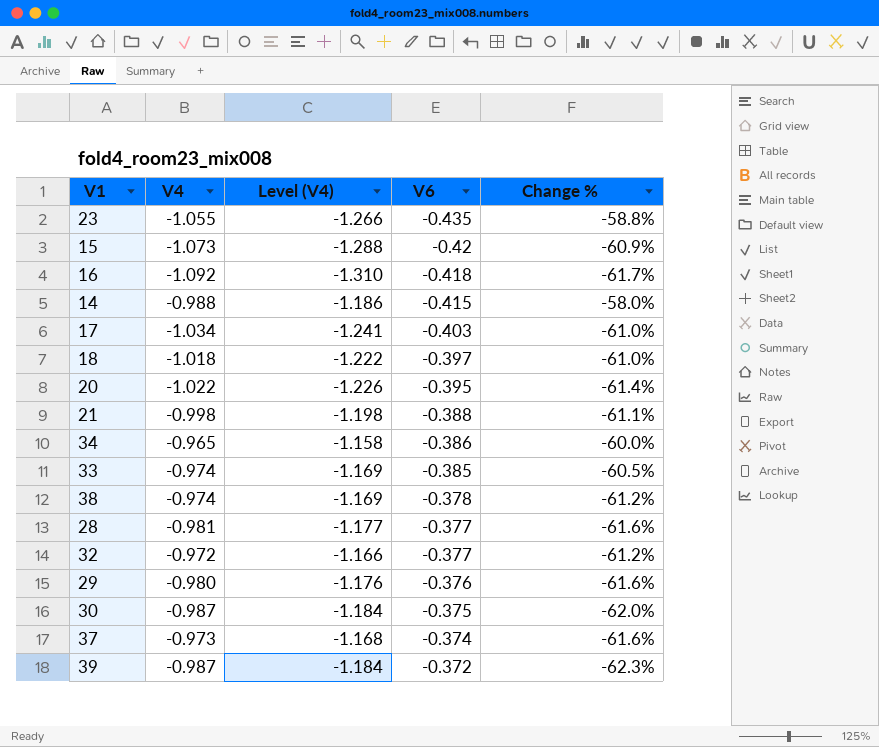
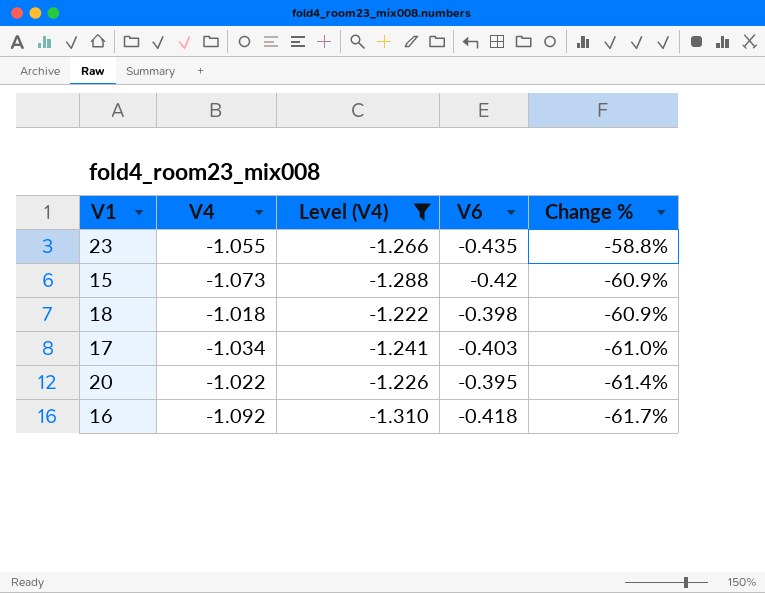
filter: none -> Level (V4) <= -1.222
row order: V6 ascending -> Change % descending
18 | V6: -0.397 -> -0.398
18 | Change %: -61.0% -> -60.9%

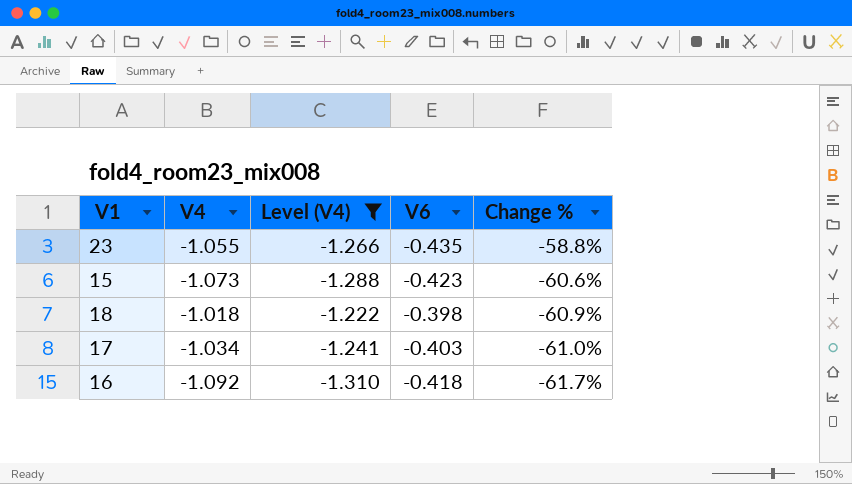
row 20: -1.022 | -1.226 | -0.395 | -61.4% -> none
15 | V6: -0.42 -> -0.423
15 | Change %: -60.9% -> -60.6%

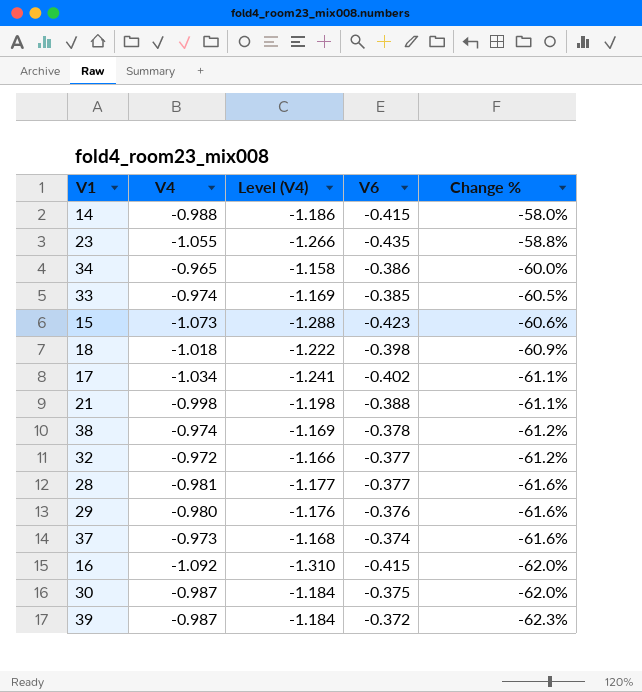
filter: Level (V4) <= -1.222 -> none
17 | V6: -0.403 -> -0.402
17 | Change %: -61.0% -> -61.1%
16 | V6: -0.418 -> -0.415
16 | Change %: -61.7% -> -62.0%

